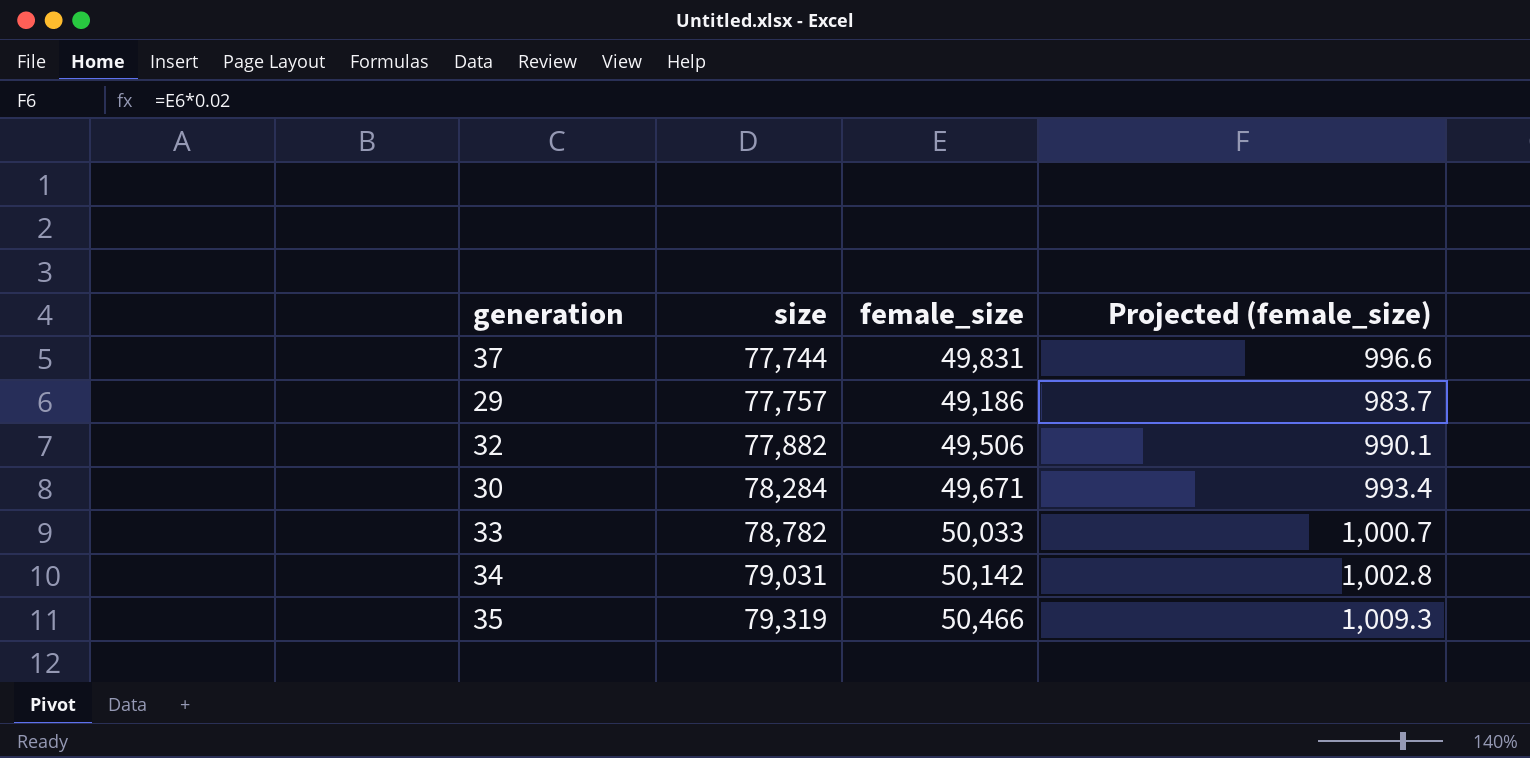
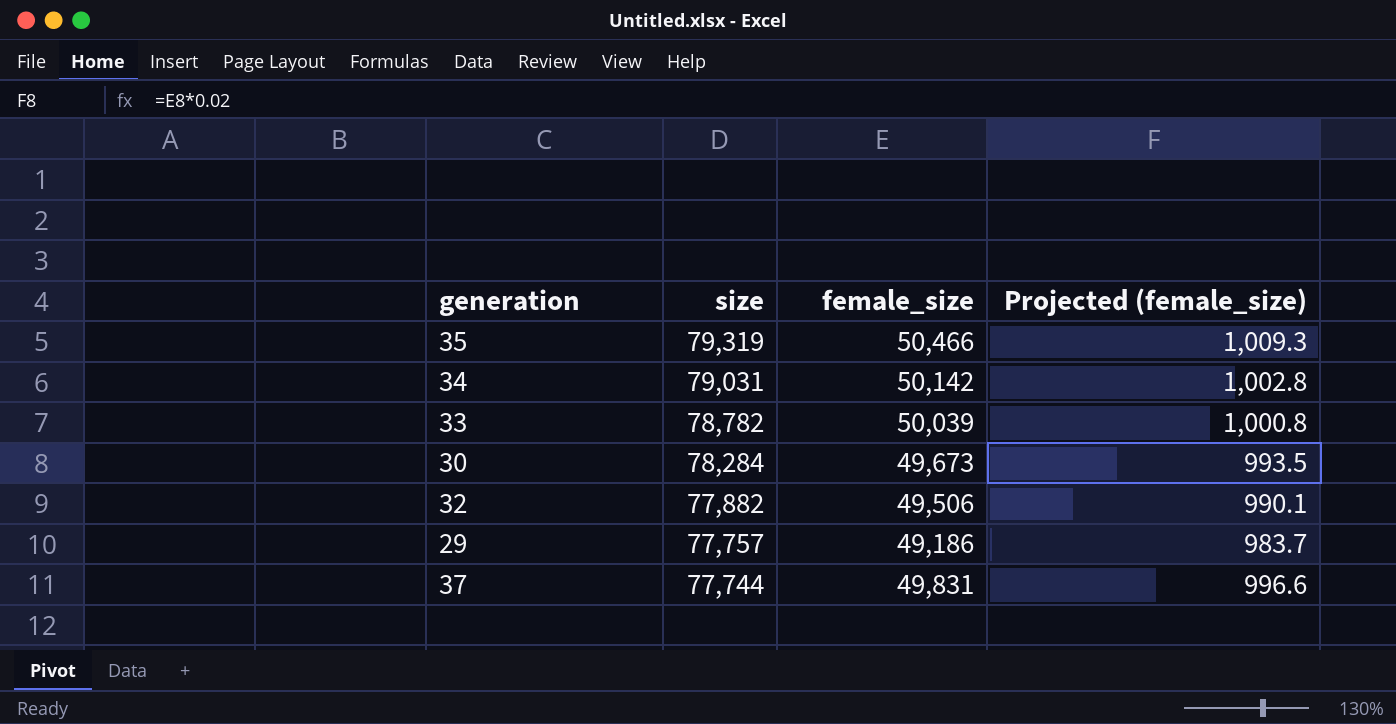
row order: size ascending -> size descending
33 | female_size: 50,033 -> 50,039
33 | Projected (female_size): 1,000.7 -> 1,000.8
30 | female_size: 49,671 -> 49,673
30 | Projected (female_size): 993.4 -> 993.5

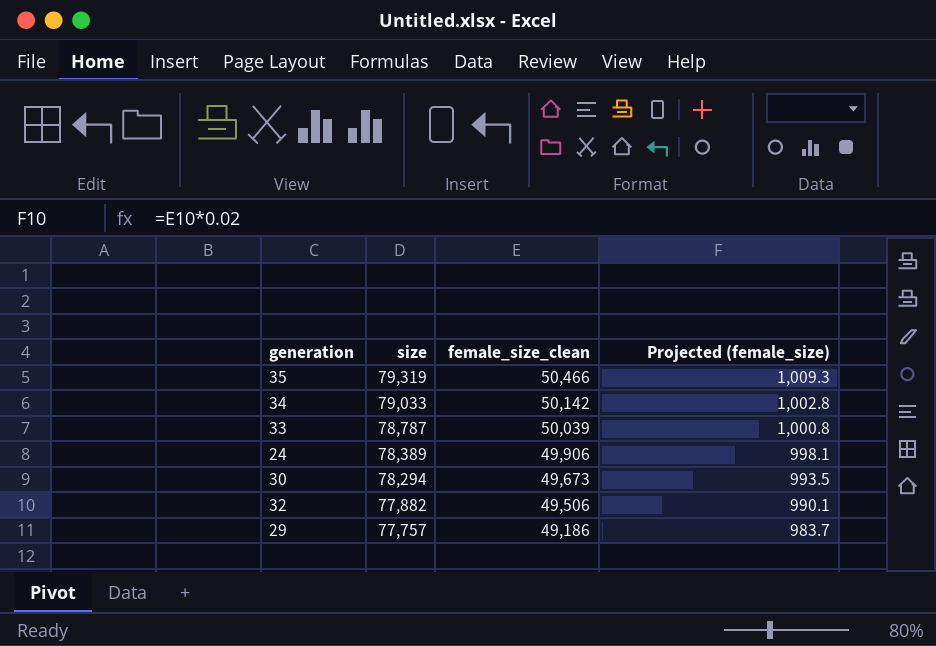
column name: female_size -> female_size_clean
row 37: 77,744 | 49,831 | 996.6 -> none
34 | size: 79,031 -> 79,033
33 | size: 78,782 -> 78,787
row 24: none -> 78,389 | 49,906 | 998.1
30 | size: 78,284 -> 78,294

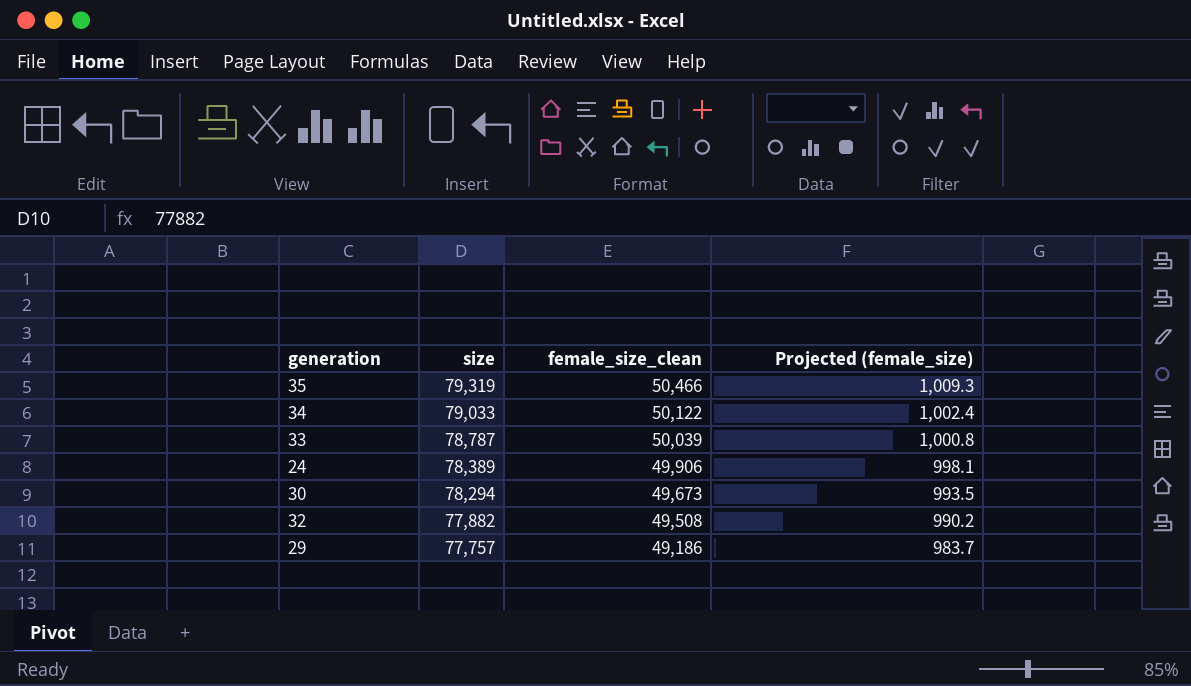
34 | female_size_clean: 50,142 -> 50,122
34 | Projected (female_size): 1,002.8 -> 1,002.4
32 | female_size_clean: 49,506 -> 49,508
32 | Projected (female_size): 990.1 -> 990.2

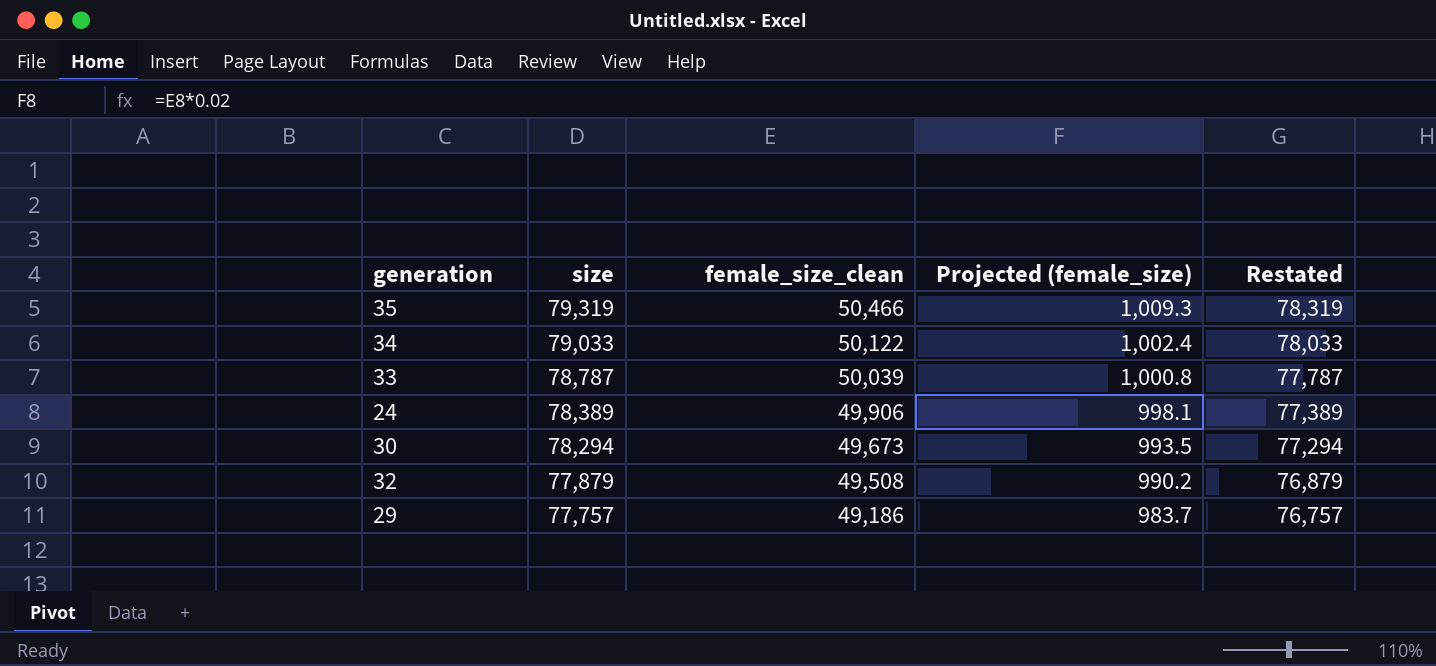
column Restated | formula: none -> [size] - 1000
32 | size: 77,882 -> 77,879

